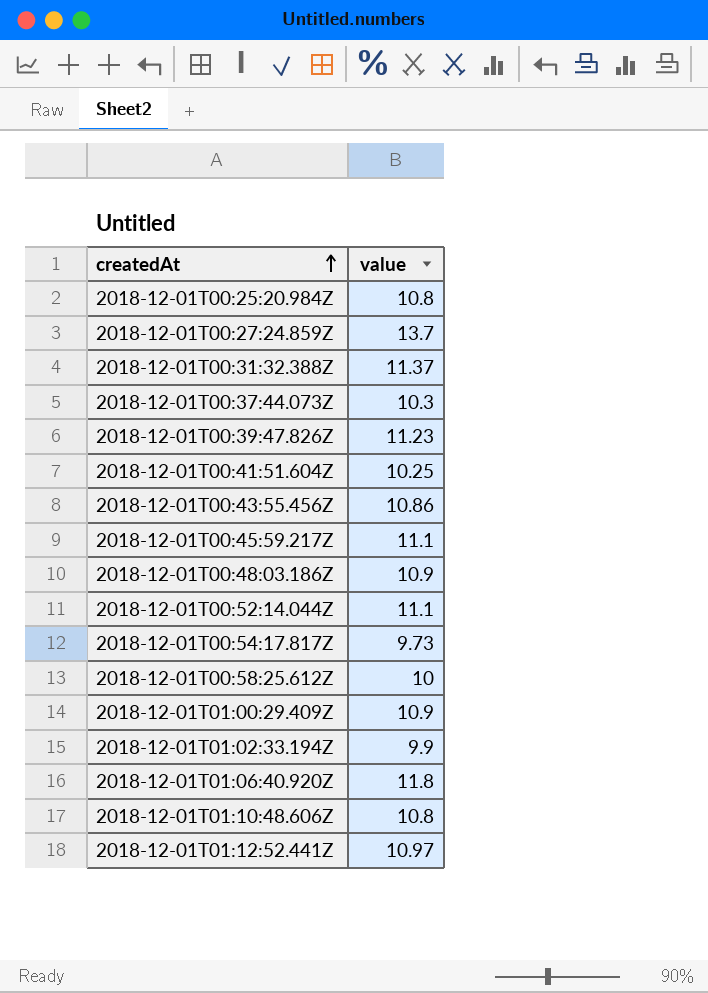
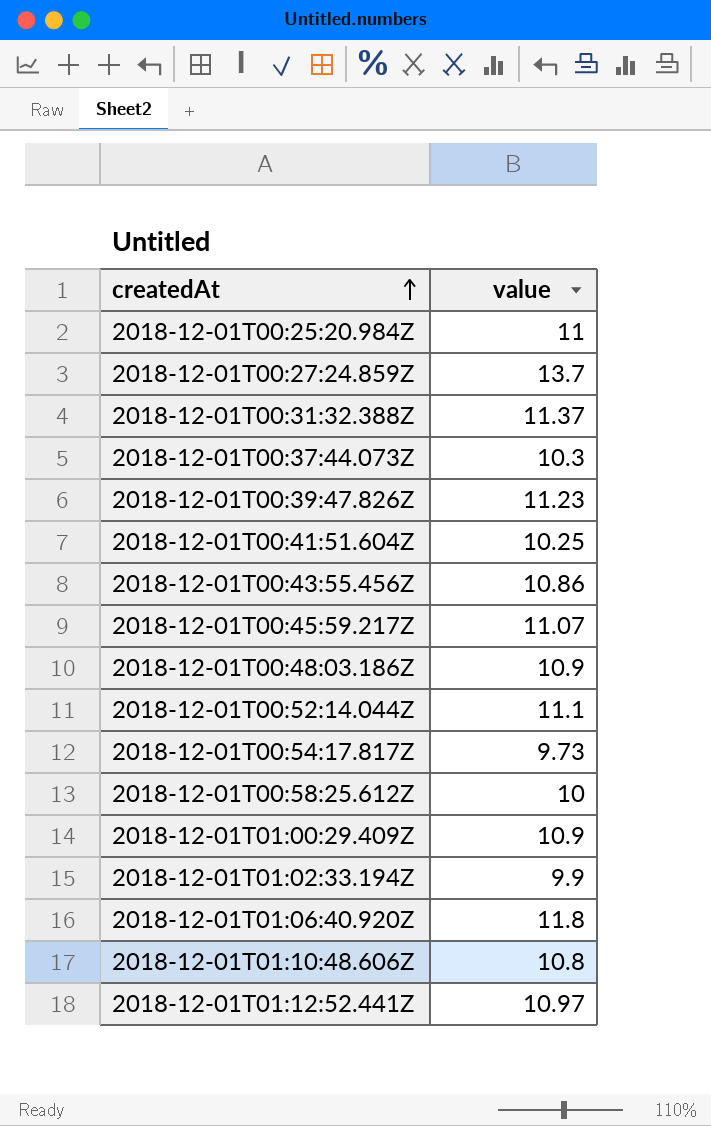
2018-12-01T00:25:20.984Z | value: 10.8 -> 11
2018-12-01T00:45:59.217Z | value: 11.1 -> 11.07

